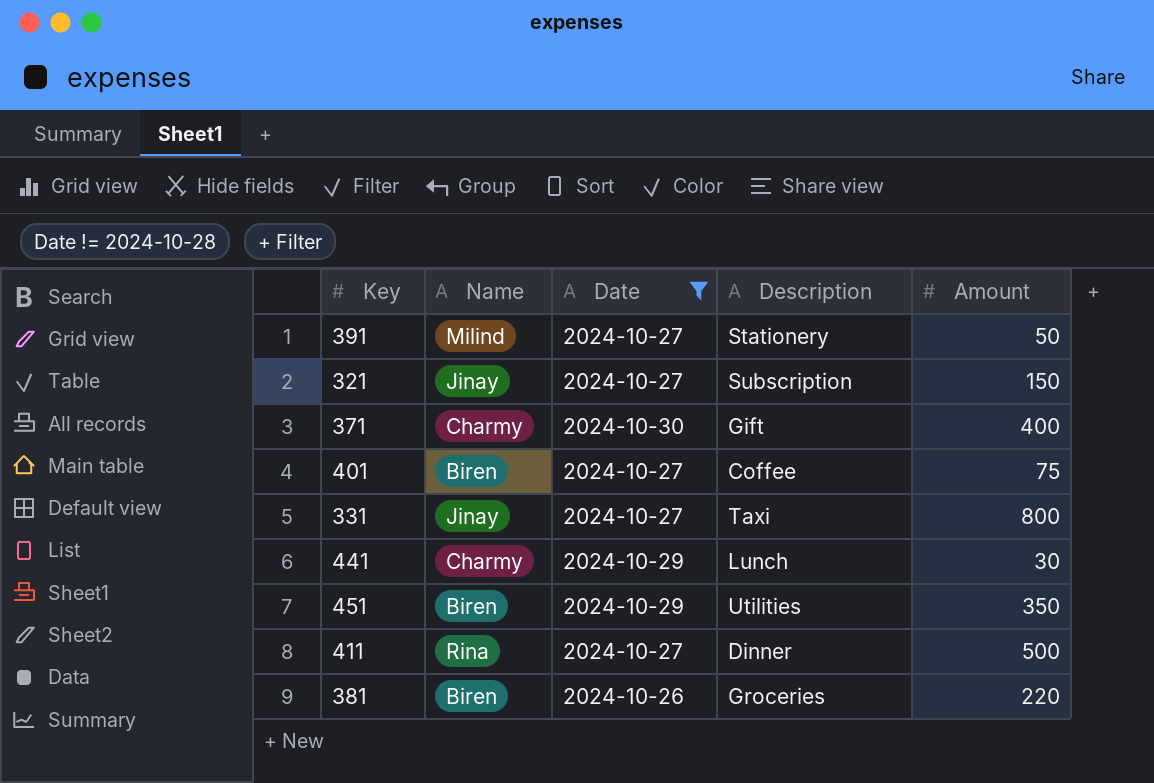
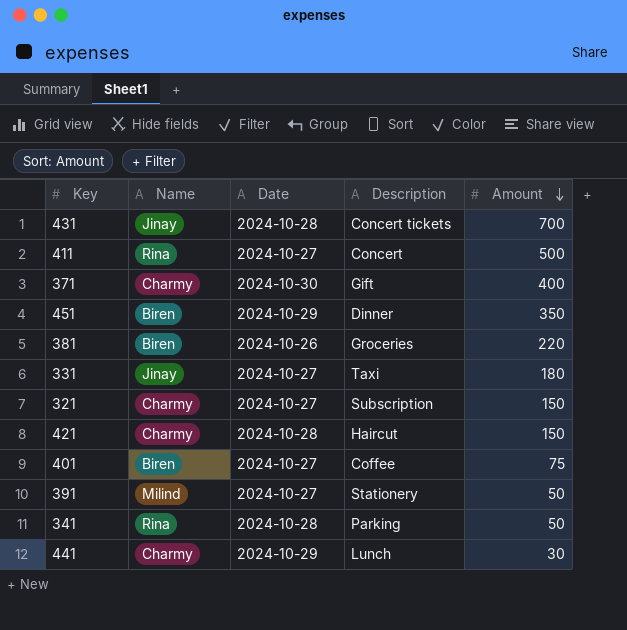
filter: Date != 2024-10-28 -> none
row order: none -> Amount descending
411 | Description: Dinner -> Concert
451 | Description: Utilities -> Dinner
331 | Amount: 800 -> 180
321 | Name: Jinay -> Charmy

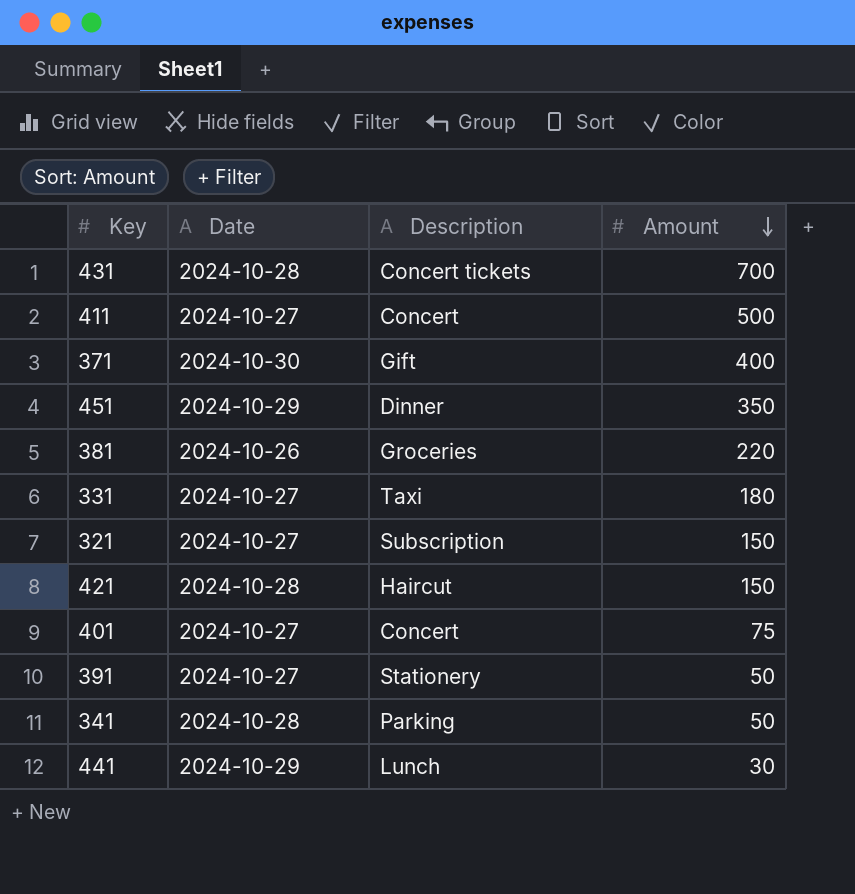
column Name | position: 2 -> none
401 | Description: Coffee -> Concert

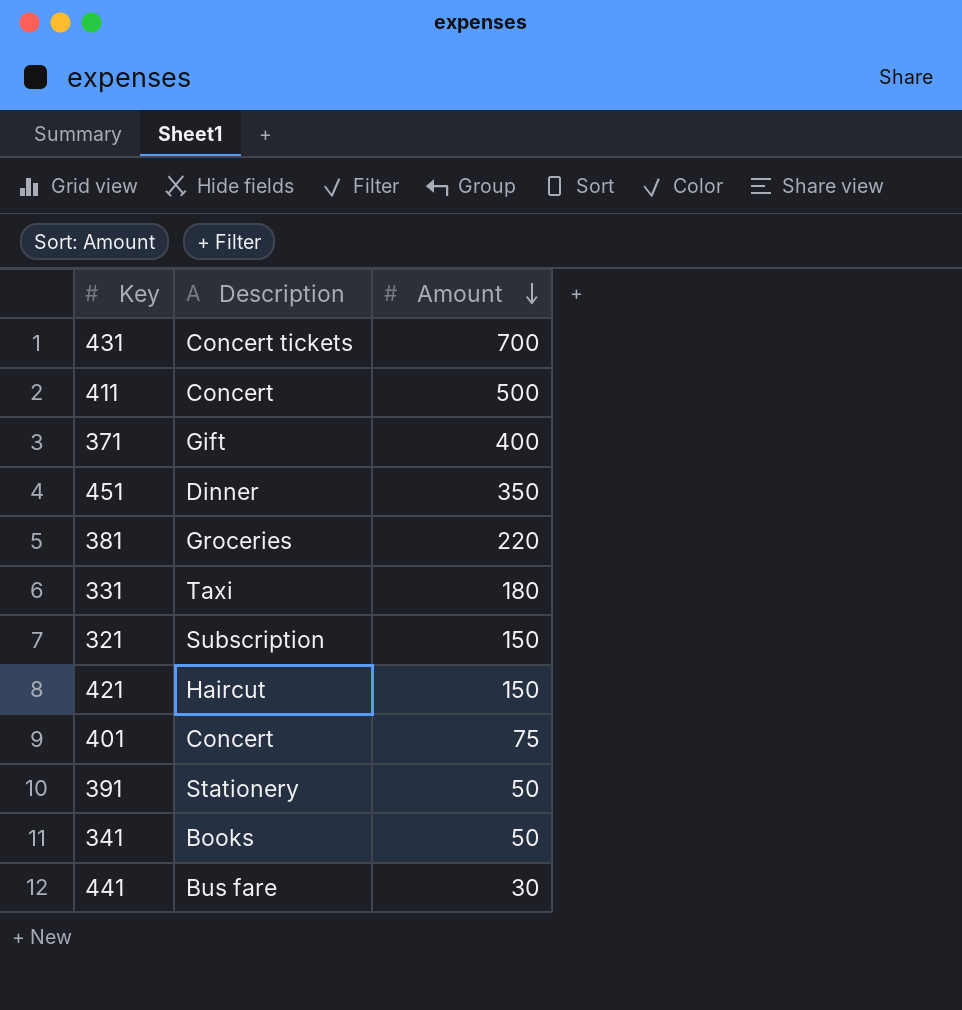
column Date | position: 2 -> none
341 | Description: Parking -> Books
441 | Description: Lunch -> Bus fare

